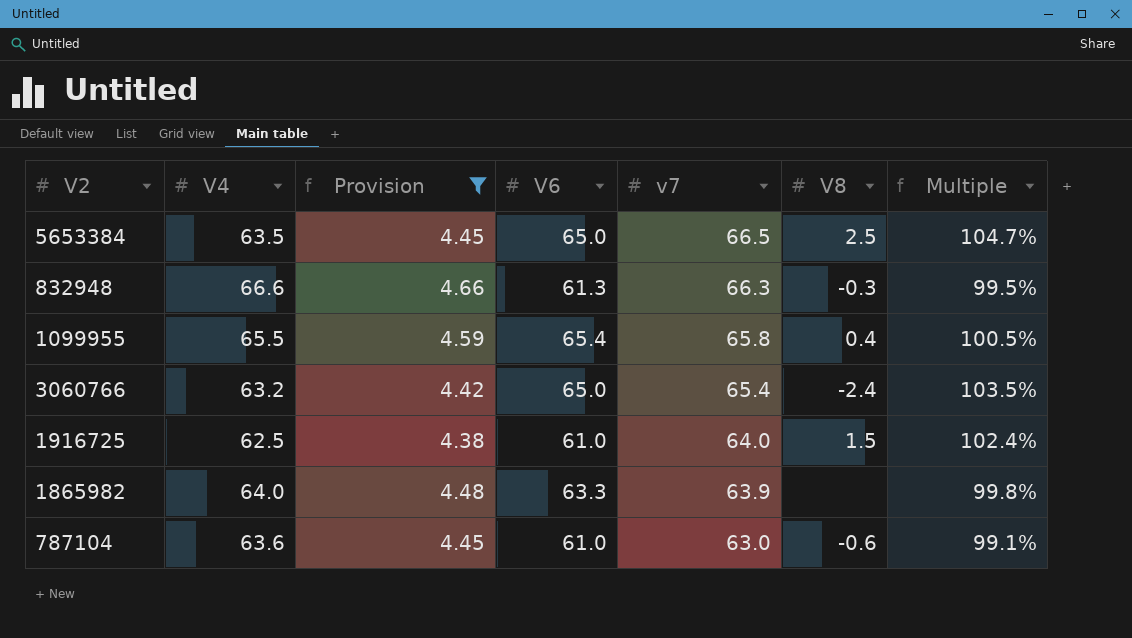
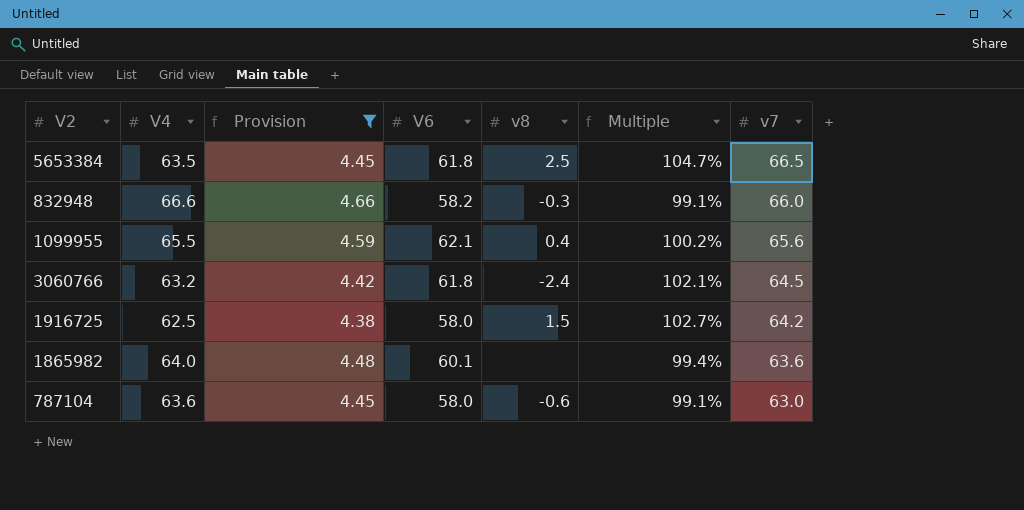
column name: V8 -> v8
column v7 | position: 5 -> 7
5653384 | V6: 65.0 -> 61.8
832948 | V6: 61.3 -> 58.2
832948 | Multiple: 99.5% -> 99.1%
832948 | v7: 66.3 -> 66.0
1099955 | V6: 65.4 -> 62.1
1099955 | Multiple: 100.5% -> 100.2%
1099955 | v7: 65.8 -> 65.6
3060766 | V6: 65.0 -> 61.8
3060766 | Multiple: 103.5% -> 102.1%
3060766 | v7: 65.4 -> 64.5
1916725 | V6: 61.0 -> 58.0
1916725 | Multiple: 102.4% -> 102.7%
1916725 | v7: 64.0 -> 64.2
1865982 | V6: 63.3 -> 60.1
1865982 | Multiple: 99.8% -> 99.4%
1865982 | v7: 63.9 -> 63.6
787104 | V6: 61.0 -> 58.0

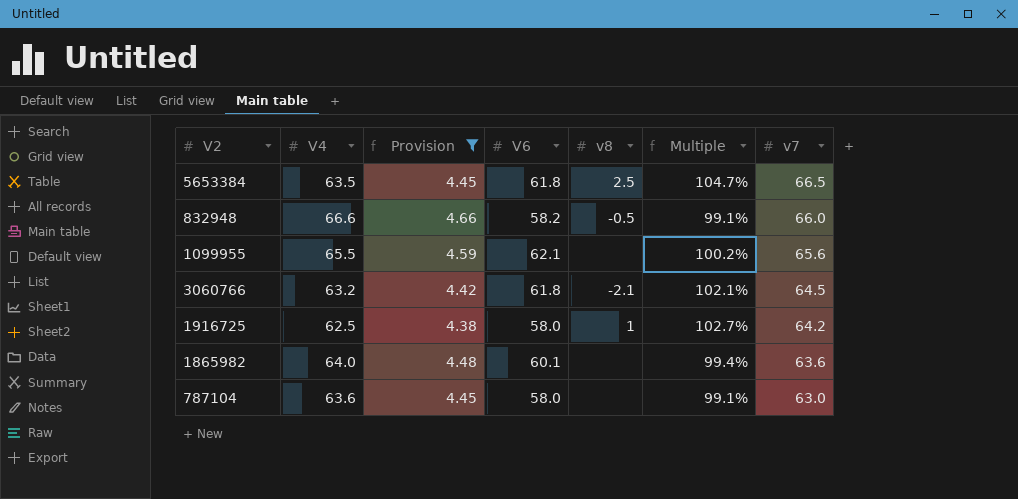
832948 | v8: -0.3 -> -0.5
1099955 | v8: 0.4 -> none
3060766 | v8: -2.4 -> -2.1
1916725 | v8: 1.5 -> 1
787104 | v8: -0.6 -> none

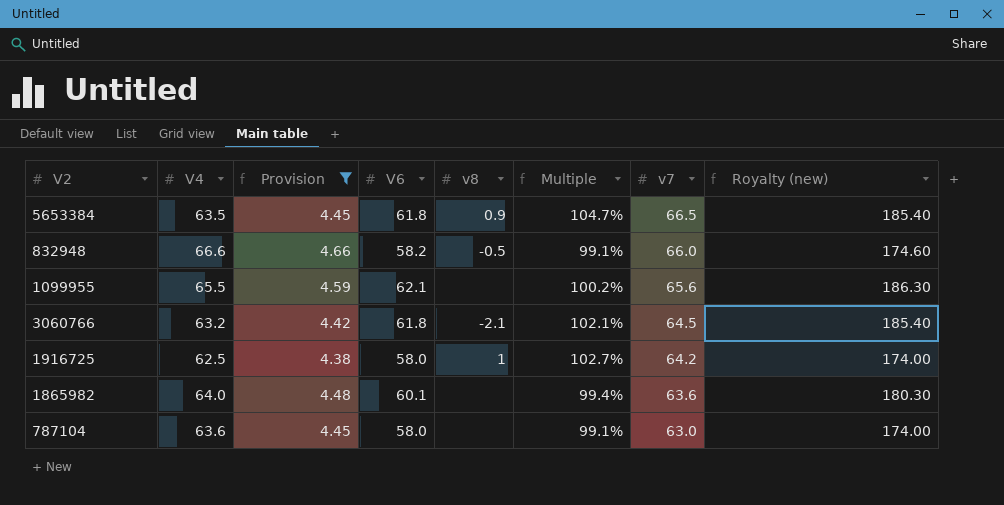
column Royalty (new) | formula: none -> [V6] * 3
5653384 | v8: 2.5 -> 0.9

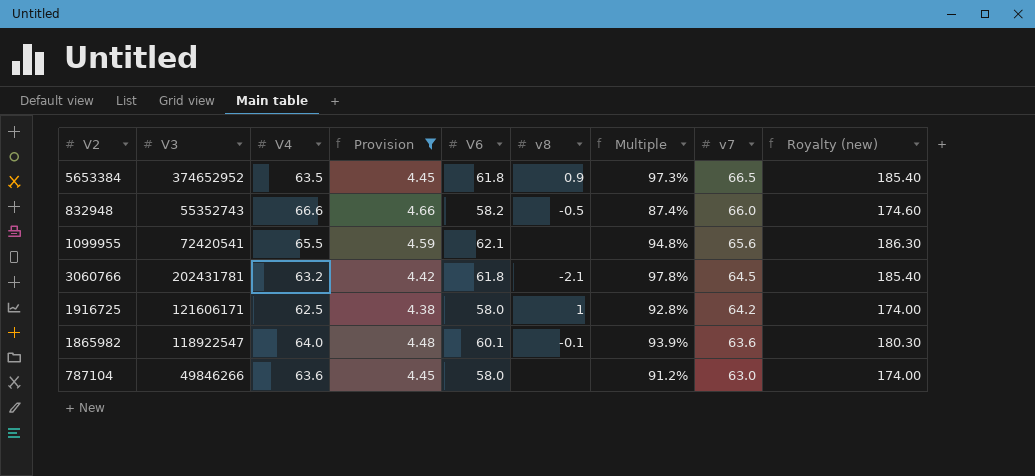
column V3 | position: none -> 2
column Multiple | formula: [v7] / [V4] -> [V6] / [V4]
1865982 | v8: none -> -0.1

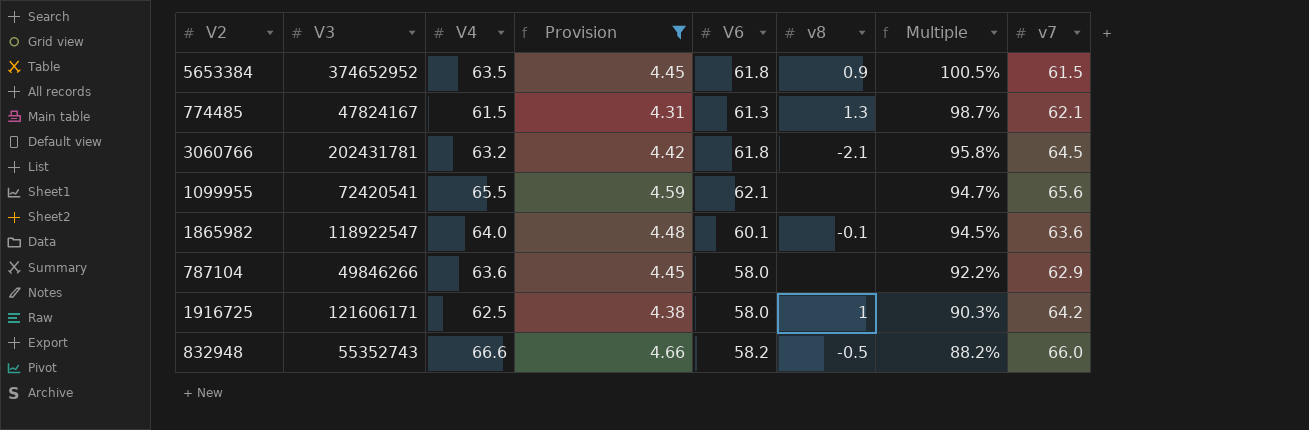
row order: v7 descending -> Multiple descending
column Royalty (new) | formula: [V6] * 3 -> none
column Multiple | formula: [V6] / [V4] -> [V6] / [v7]
5653384 | v7: 66.5 -> 61.5
row 774485: none -> 47824167 | 61.5 | 4.31 | 61.3 | 1.3 | 98.7% | 62.1
787104 | v7: 63.0 -> 62.9

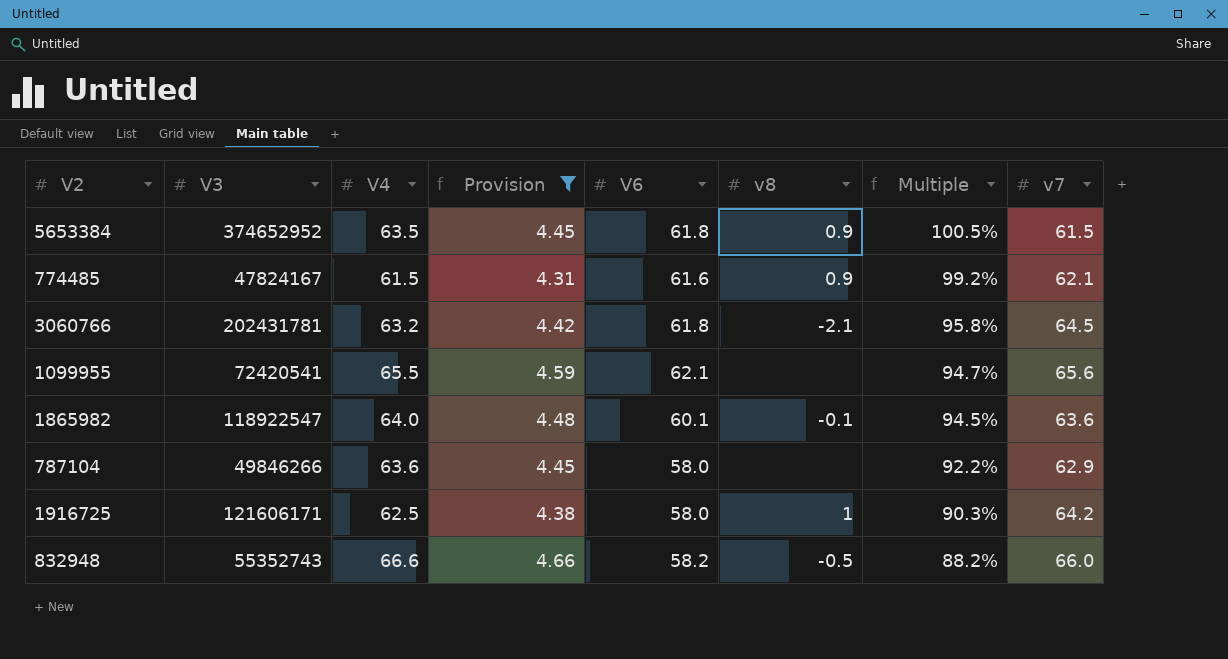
774485 | V6: 61.3 -> 61.6
774485 | v8: 1.3 -> 0.9
774485 | Multiple: 98.7% -> 99.2%

